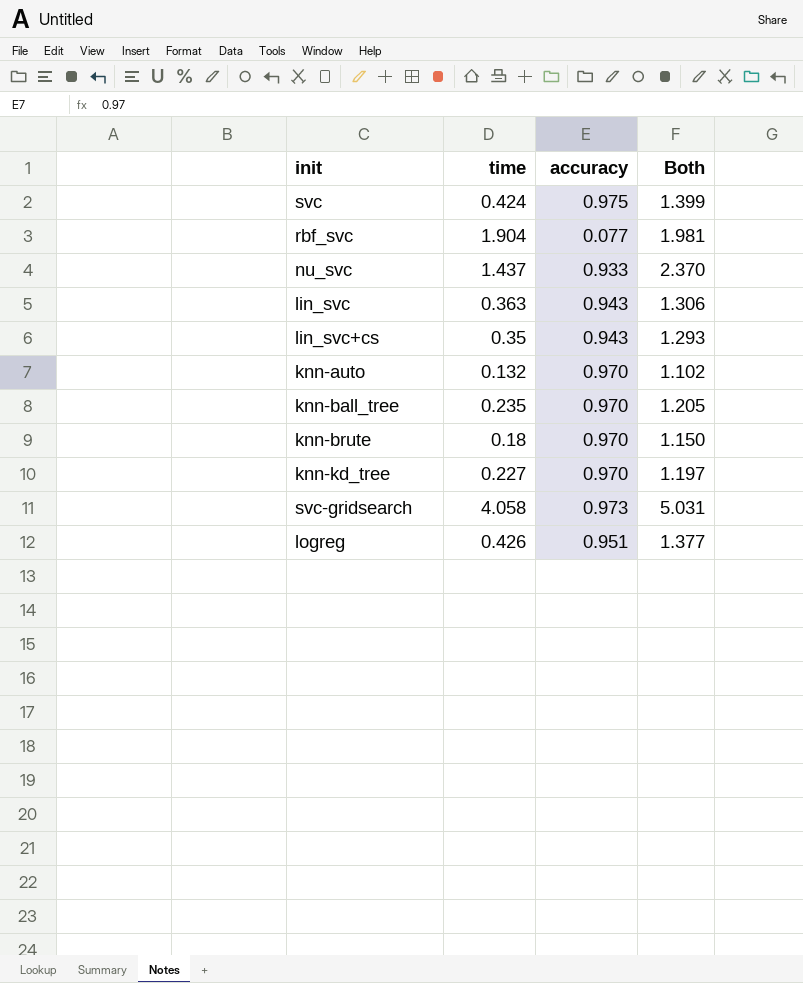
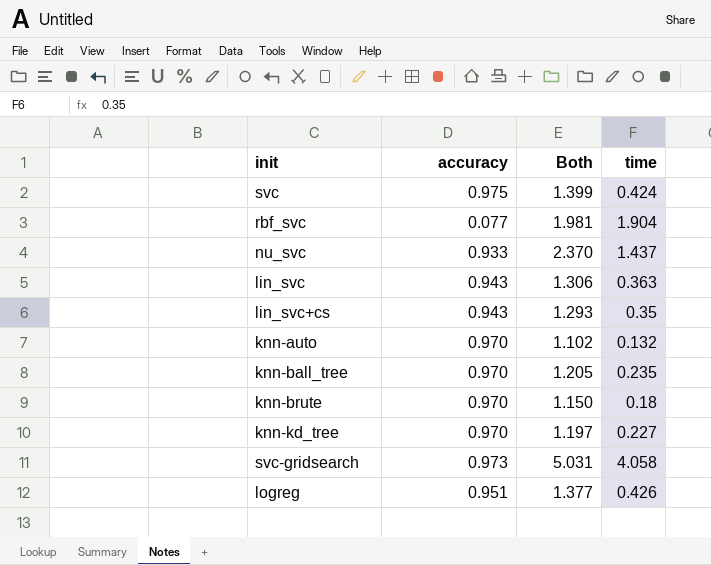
column time | position: 2 -> 4

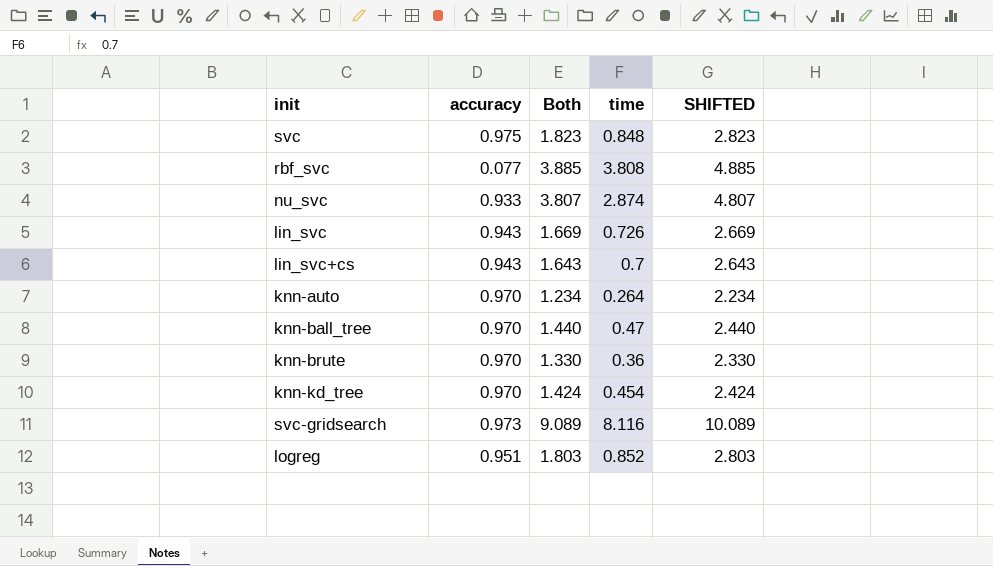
column SHIFTED | formula: none -> [Both] + 1
svc | Both: 1.399 -> 1.823
svc | time: 0.424 -> 0.848
rbf_svc | Both: 1.981 -> 3.885
rbf_svc | time: 1.904 -> 3.808
nu_svc | Both: 2.370 -> 3.807
nu_svc | time: 1.437 -> 2.874
lin_svc | Both: 1.306 -> 1.669
lin_svc | time: 0.363 -> 0.726
lin_svc+cs | Both: 1.293 -> 1.643
lin_svc+cs | time: 0.35 -> 0.7
knn-auto | Both: 1.102 -> 1.234
knn-auto | time: 0.132 -> 0.264
knn-ball_tree | Both: 1.205 -> 1.440
knn-ball_tree | time: 0.235 -> 0.47
knn-brute | Both: 1.150 -> 1.330
knn-brute | time: 0.18 -> 0.36
knn-kd_tree | Both: 1.197 -> 1.424
knn-kd_tree | time: 0.227 -> 0.454
svc-gridsearch | Both: 5.031 -> 9.089
svc-gridsearch | time: 4.058 -> 8.116
logreg | Both: 1.377 -> 1.803
logreg | time: 0.426 -> 0.852

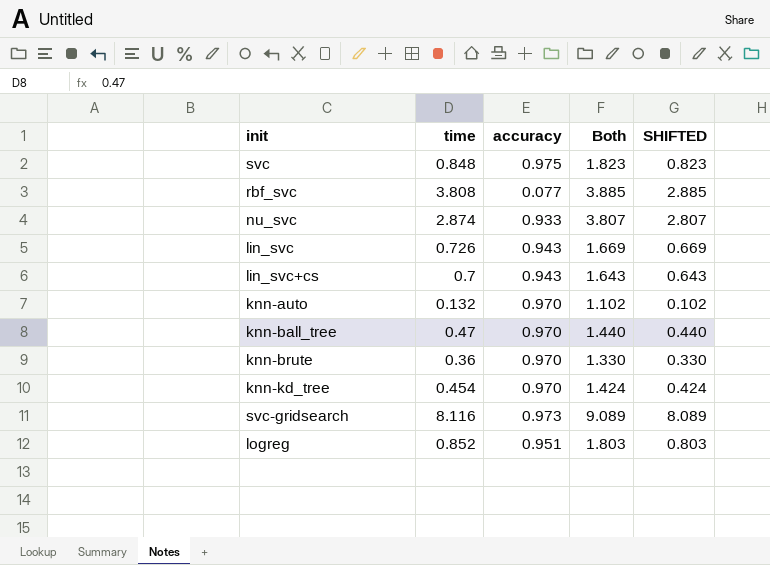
column time | position: 4 -> 2
column SHIFTED | formula: [Both] + 1 -> [Both] - 1
knn-auto | time: 0.264 -> 0.132
knn-auto | Both: 1.234 -> 1.102

